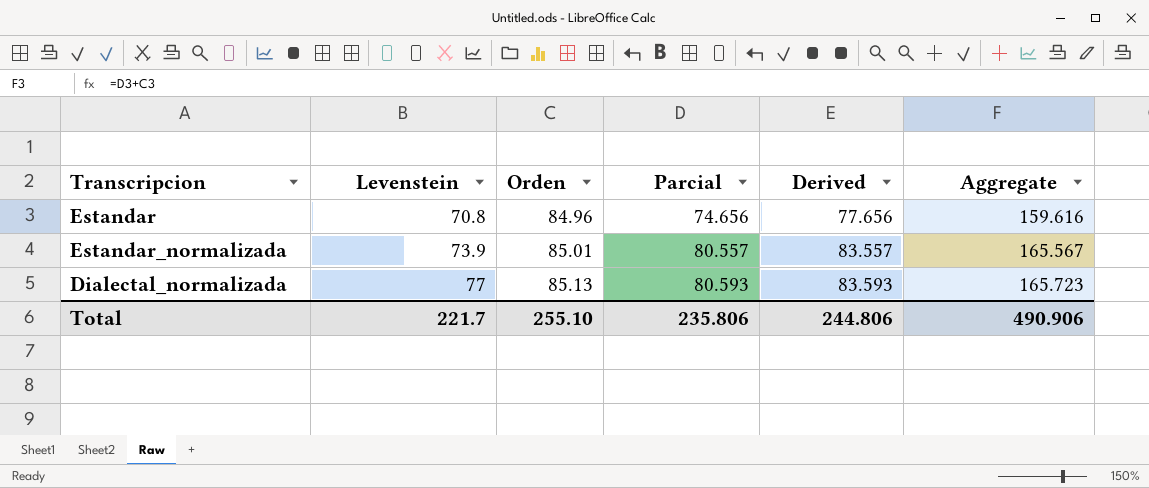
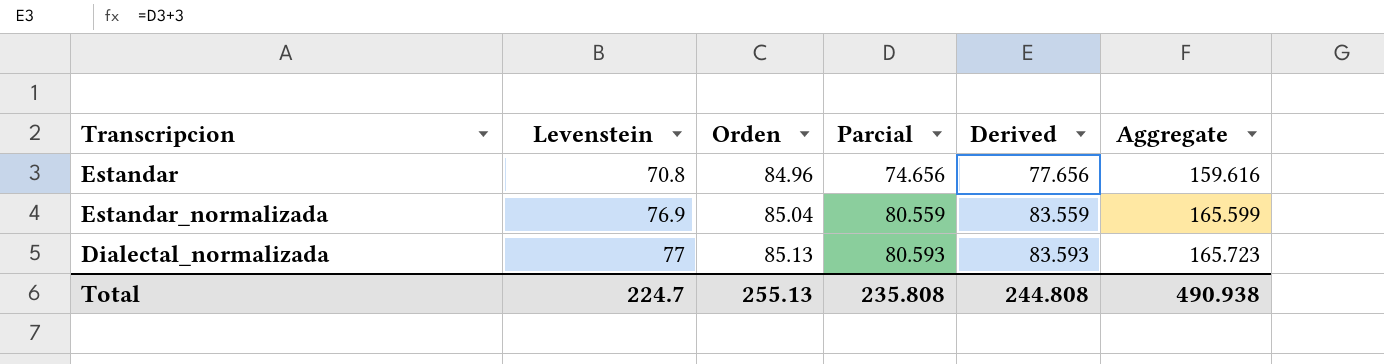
Estandar_normalizada | Levenstein: 73.9 -> 76.9
Estandar_normalizada | Orden: 85.01 -> 85.04
Estandar_normalizada | Parcial: 80.557 -> 80.559
Estandar_normalizada | Derived: 83.557 -> 83.559
Estandar_normalizada | Aggregate: 165.567 -> 165.599
Total | Levenstein: 221.7 -> 224.7
Total | Orden: 255.10 -> 255.13
Total | Parcial: 235.806 -> 235.808
Total | Derived: 244.806 -> 244.808
Total | Aggregate: 490.906 -> 490.938

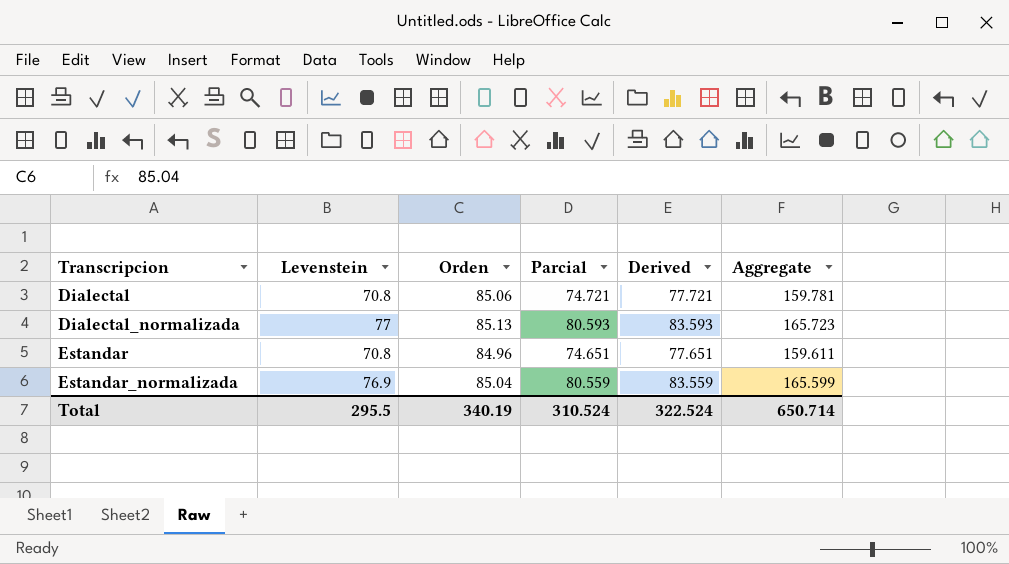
row order: Levenstein ascending -> Transcripcion ascending
row Dialectal: none -> 70.8 | 85.06 | 74.721 | 77.721 | 159.781
Estandar | Parcial: 74.656 -> 74.651
Estandar | Derived: 77.656 -> 77.651
Estandar | Aggregate: 159.616 -> 159.611
Total | Levenstein: 224.7 -> 295.5
Total | Orden: 255.13 -> 340.19
Total | Parcial: 235.808 -> 310.524
Total | Derived: 244.808 -> 322.524
Total | Aggregate: 490.938 -> 650.714

